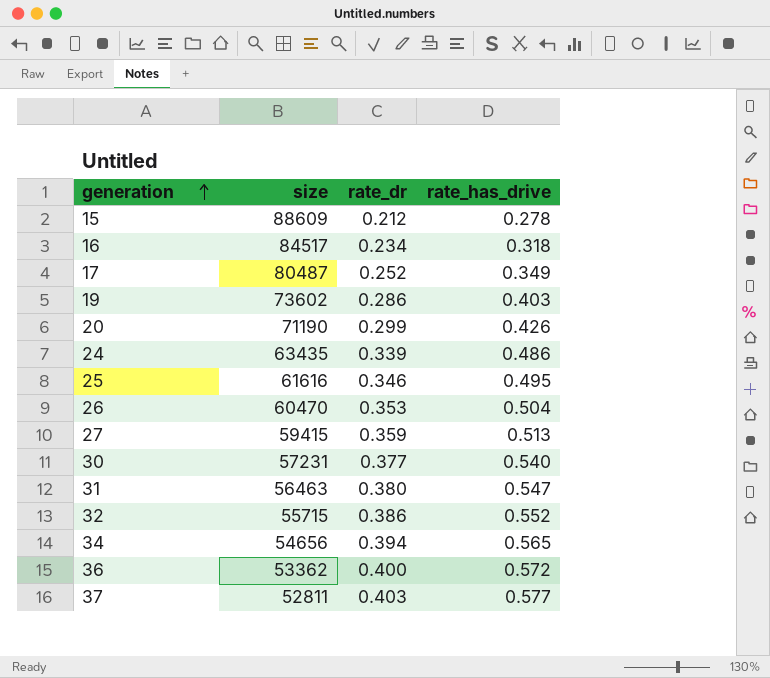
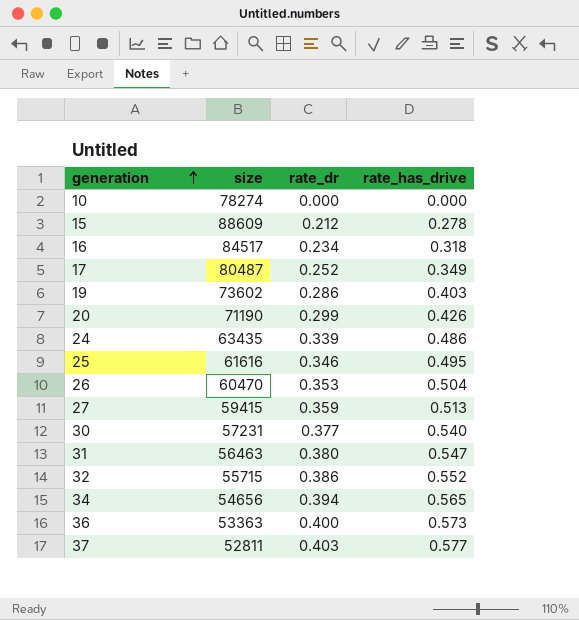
row 10: none -> 78274 | 0.000 | 0.000
36 | size: 53362 -> 53363
36 | rate_has_drive: 0.572 -> 0.573

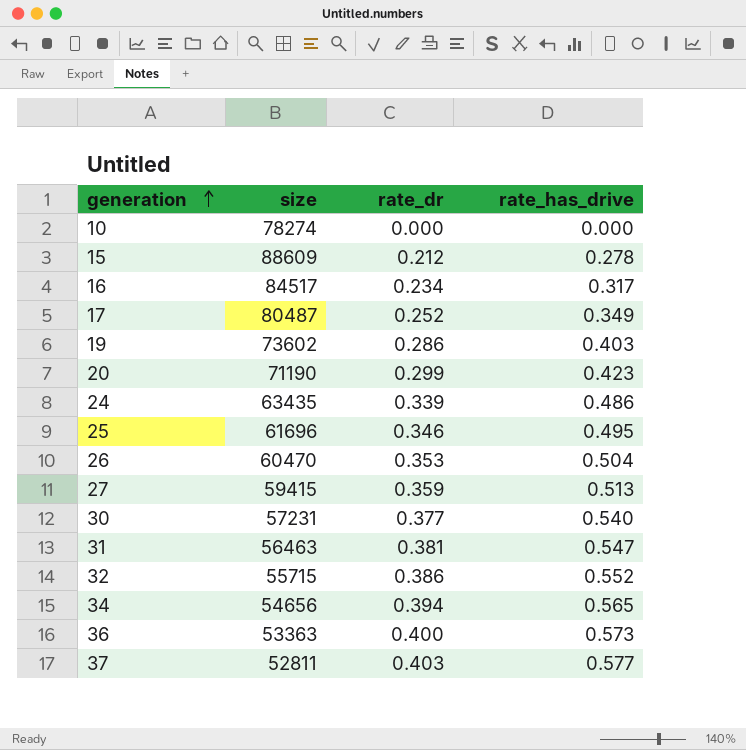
16 | rate_has_drive: 0.318 -> 0.317
20 | rate_has_drive: 0.426 -> 0.423
25 | size: 61616 -> 61696
31 | rate_dr: 0.380 -> 0.381

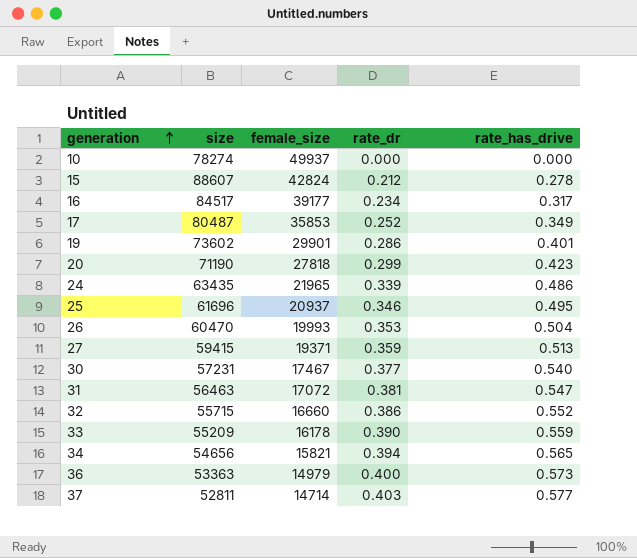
column female_size | position: none -> 3
15 | size: 88609 -> 88607
19 | rate_has_drive: 0.403 -> 0.401
row 33: none -> 55209 | 16178 | 0.390 | 0.559

